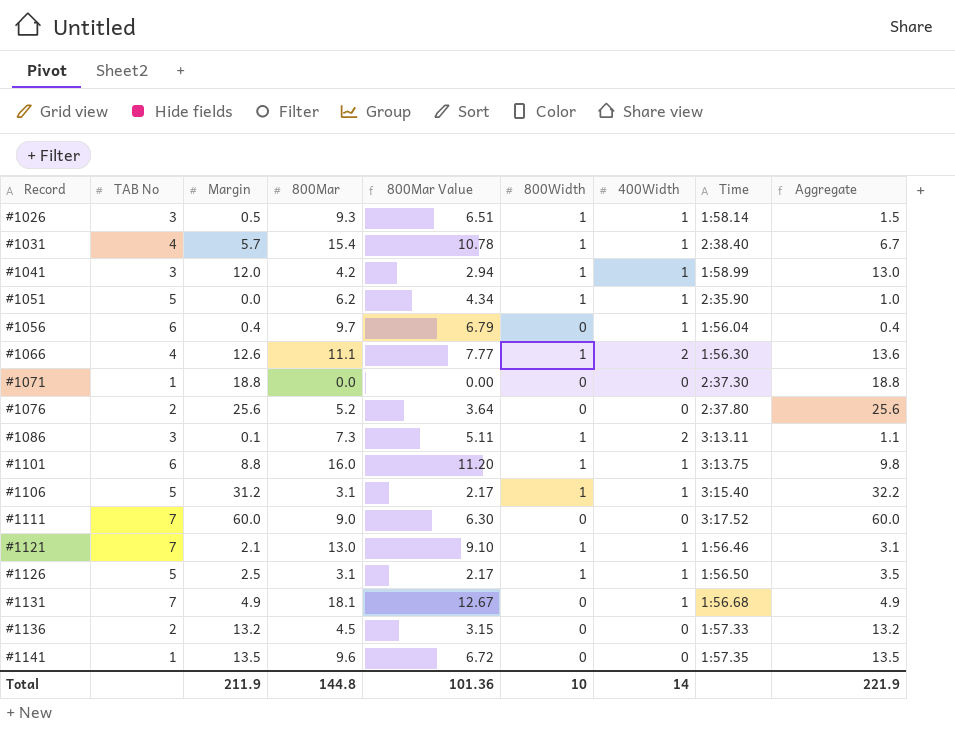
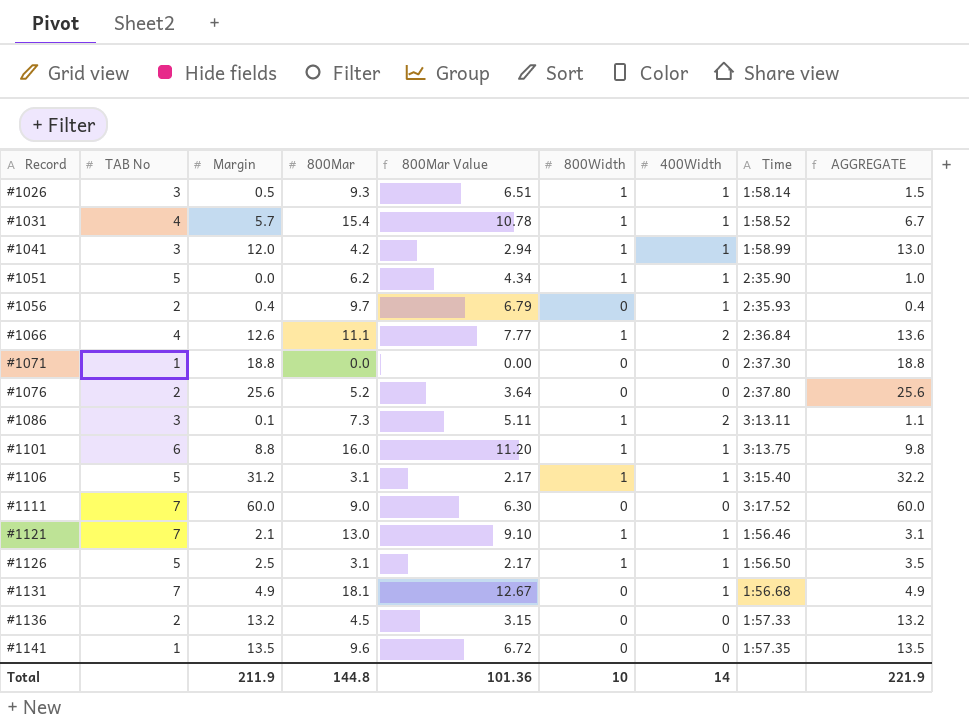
column name: Aggregate -> AGGREGATE
#1031 | Time: 2:38.40 -> 1:58.52
#1056 | TAB No: 6 -> 2
#1056 | Time: 1:56.04 -> 2:35.93
#1066 | Time: 1:56.30 -> 2:36.84

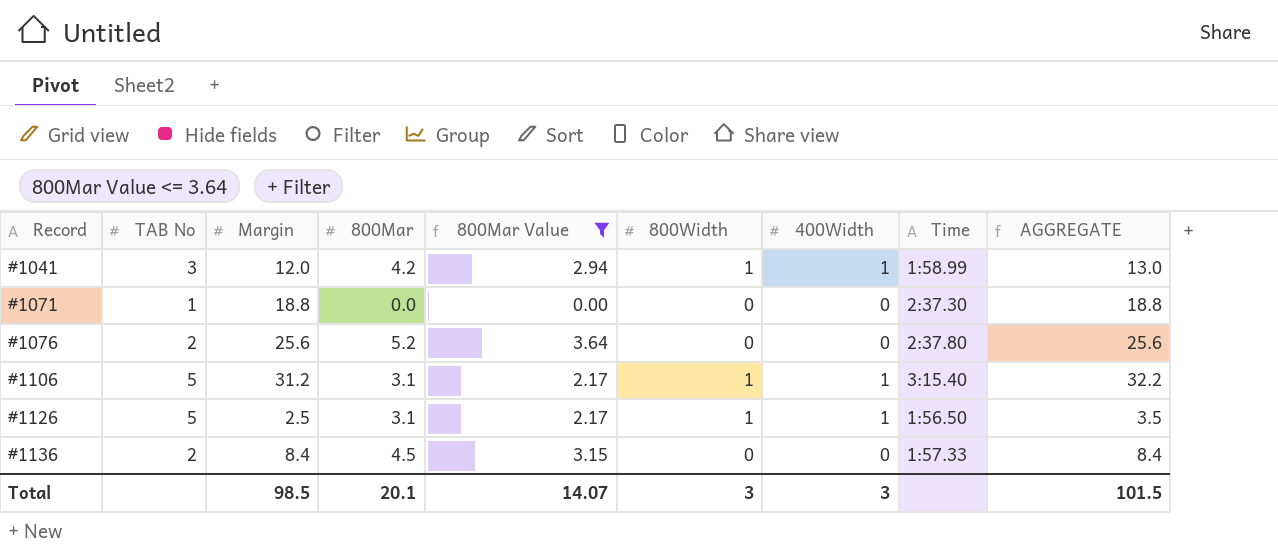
filter: none -> 800Mar Value <= 3.64
#1136 | Margin: 13.2 -> 8.4
#1136 | AGGREGATE: 13.2 -> 8.4
Total | Margin: 211.9 -> 98.5
Total | 800Mar: 144.8 -> 20.1
Total | 800Mar Value: 101.36 -> 14.07
Total | 800Width: 10 -> 3
Total | 400Width: 14 -> 3
Total | AGGREGATE: 221.9 -> 101.5

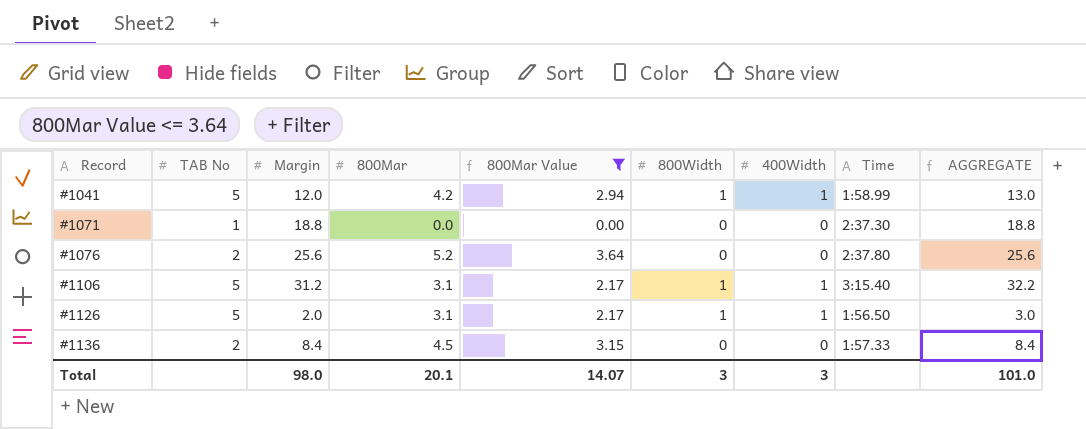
#1041 | TAB No: 3 -> 5
#1126 | Margin: 2.5 -> 2.0
#1126 | AGGREGATE: 3.5 -> 3.0
Total | Margin: 98.5 -> 98.0
Total | AGGREGATE: 101.5 -> 101.0

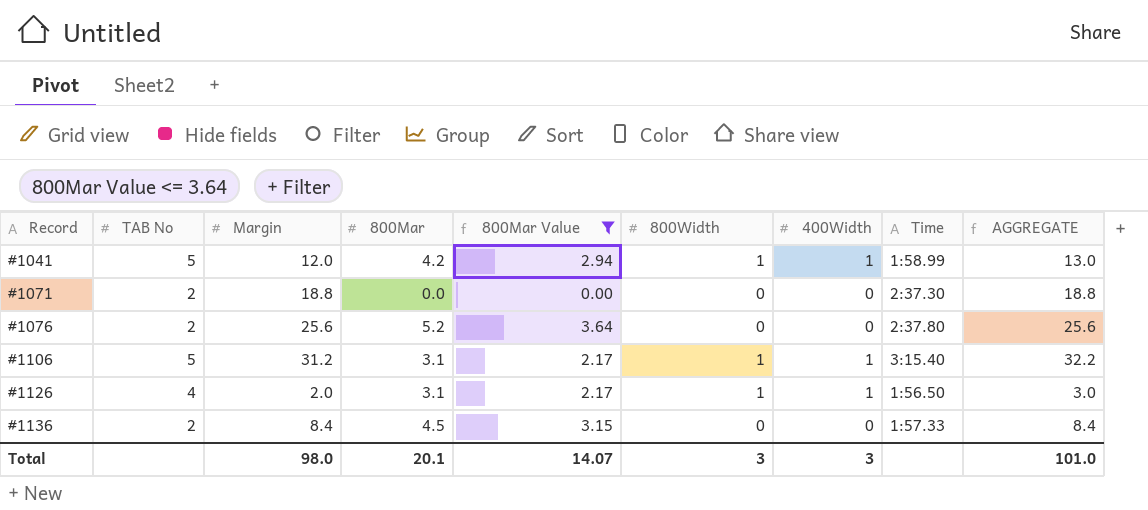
#1071 | TAB No: 1 -> 2
#1126 | TAB No: 5 -> 4

